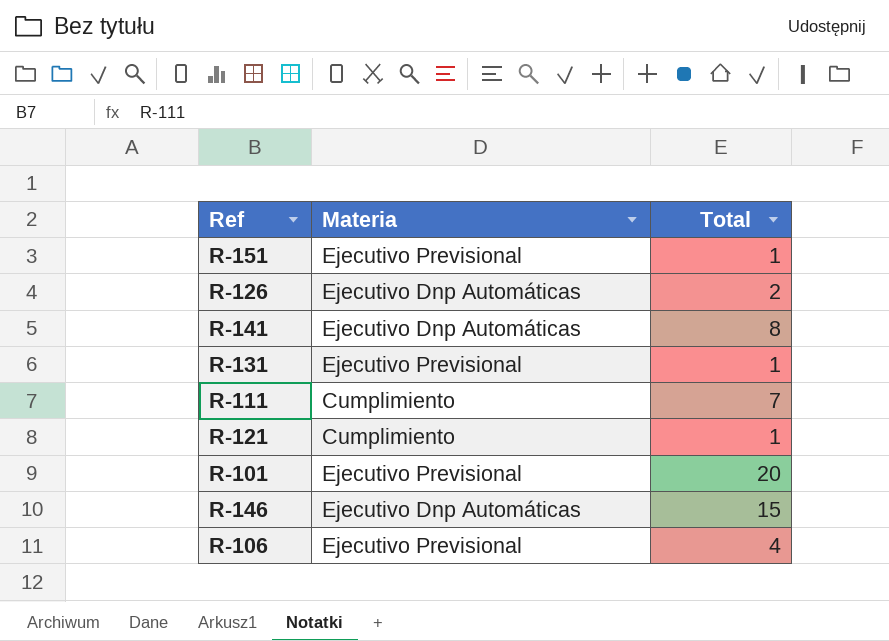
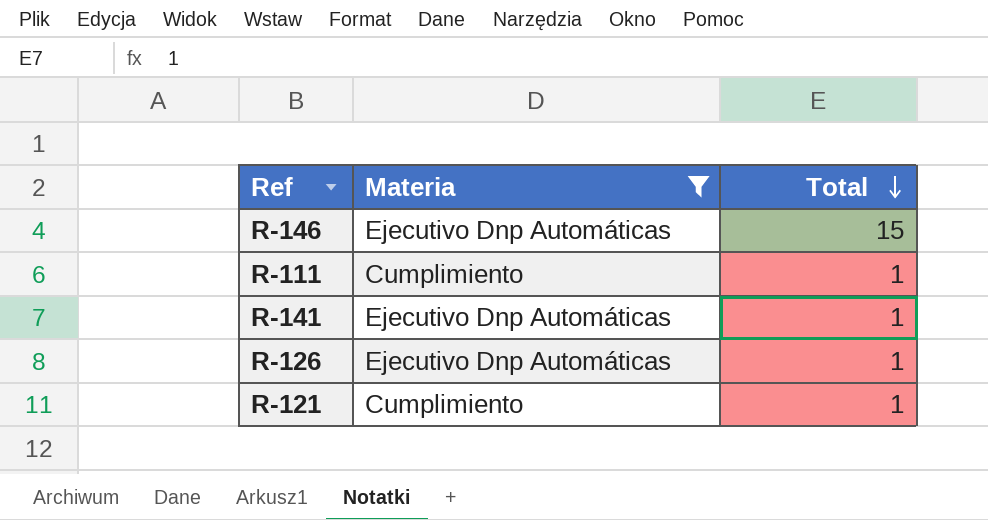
filter: none -> Materia != Ejecutivo Previsional
row order: none -> Total descending
R-111 | Total: 7 -> 1
R-141 | Total: 8 -> 1
R-126 | Total: 2 -> 1

